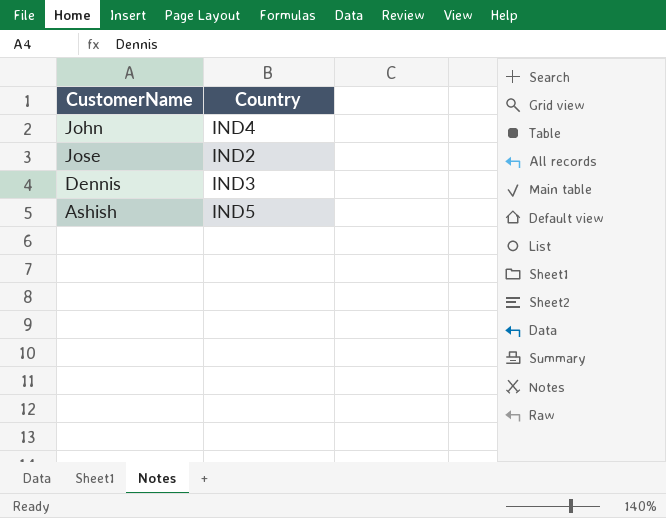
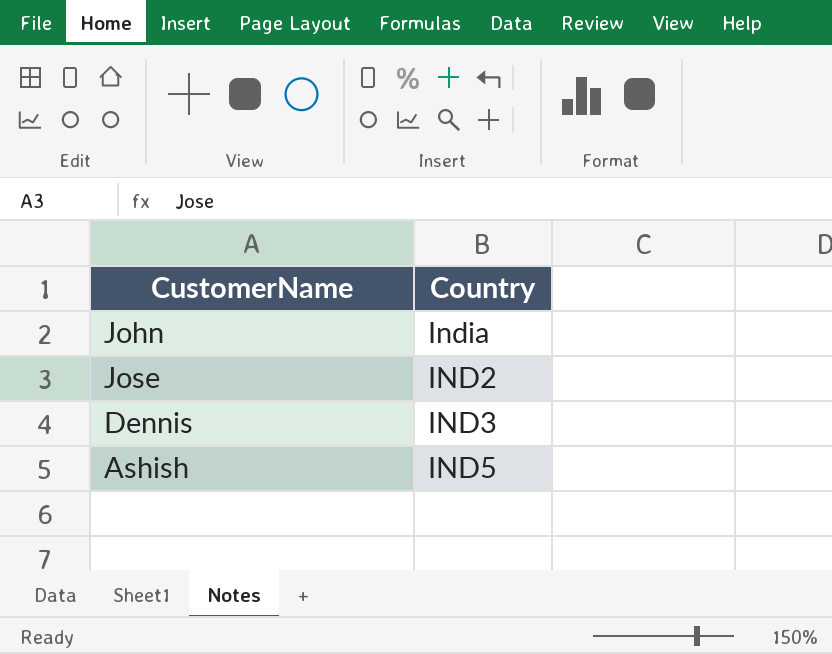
John | Country: IND4 -> India

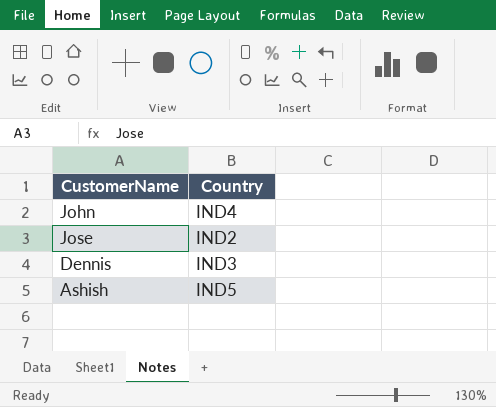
John | Country: India -> IND4

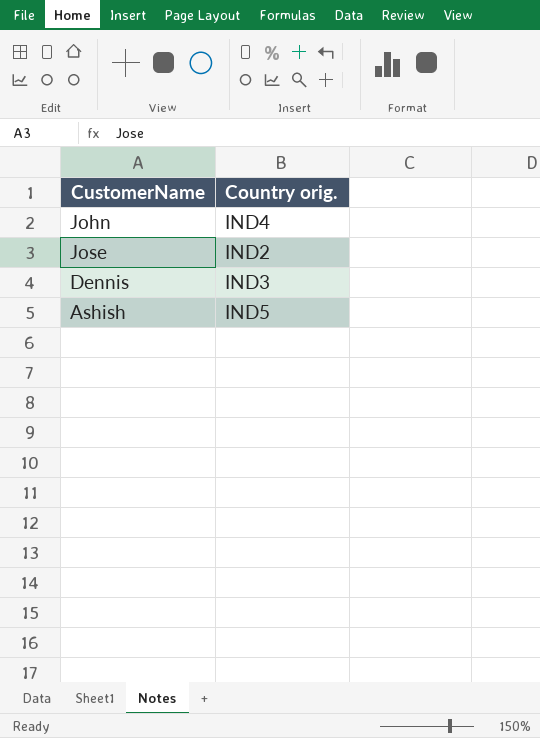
column name: Country -> Country orig.

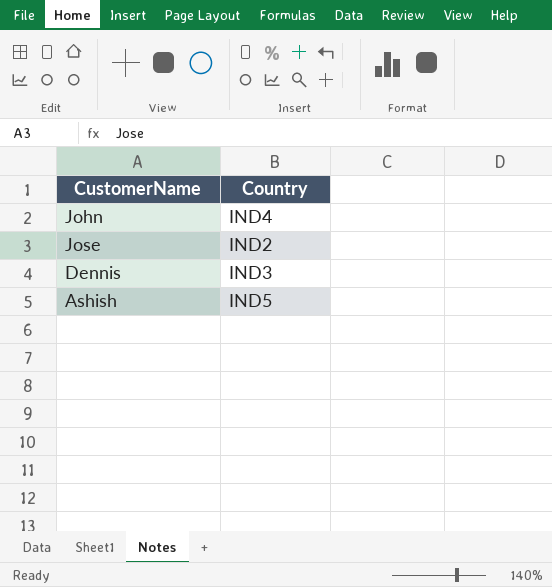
column name: Country orig. -> Country

